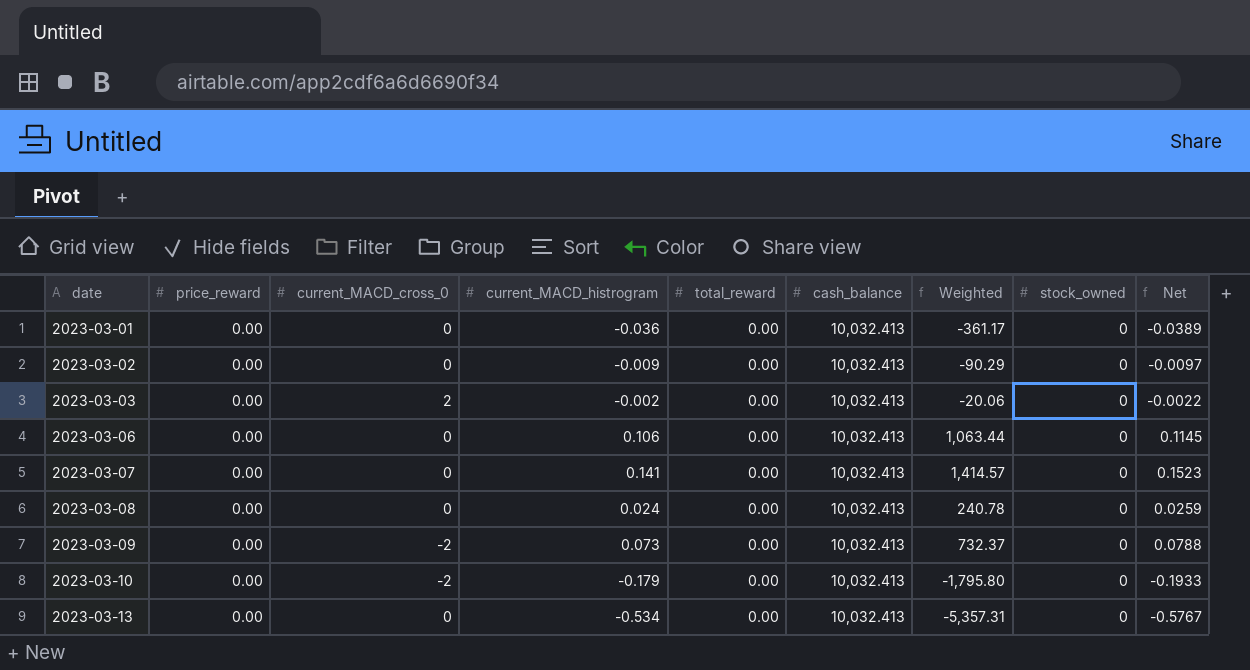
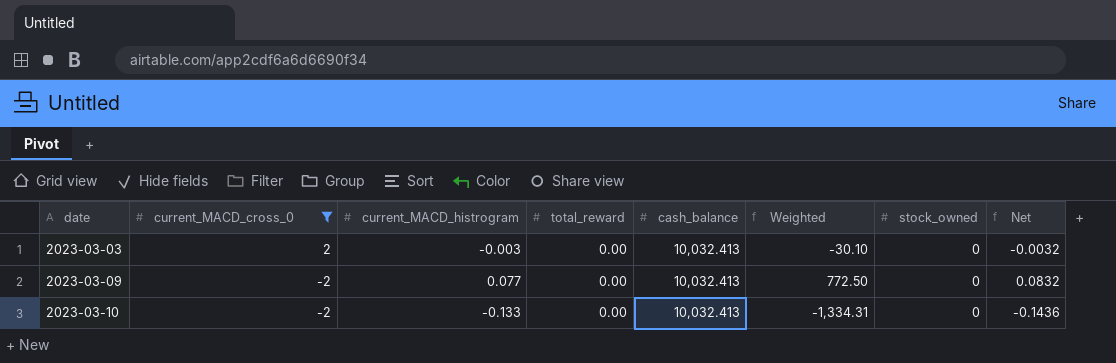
filter: none -> current_MACD_cross_0 != 0
column price_reward | position: 2 -> none
2023-03-03 | current_MACD_histrogram: -0.002 -> -0.003
2023-03-03 | Weighted: -20.06 -> -30.10
2023-03-03 | Net: -0.0022 -> -0.0032
2023-03-09 | current_MACD_histrogram: 0.073 -> 0.077
2023-03-09 | Weighted: 732.37 -> 772.50
2023-03-09 | Net: 0.0788 -> 0.0832
2023-03-10 | current_MACD_histrogram: -0.179 -> -0.133
2023-03-10 | Weighted: -1,795.80 -> -1,334.31
2023-03-10 | Net: -0.1933 -> -0.1436

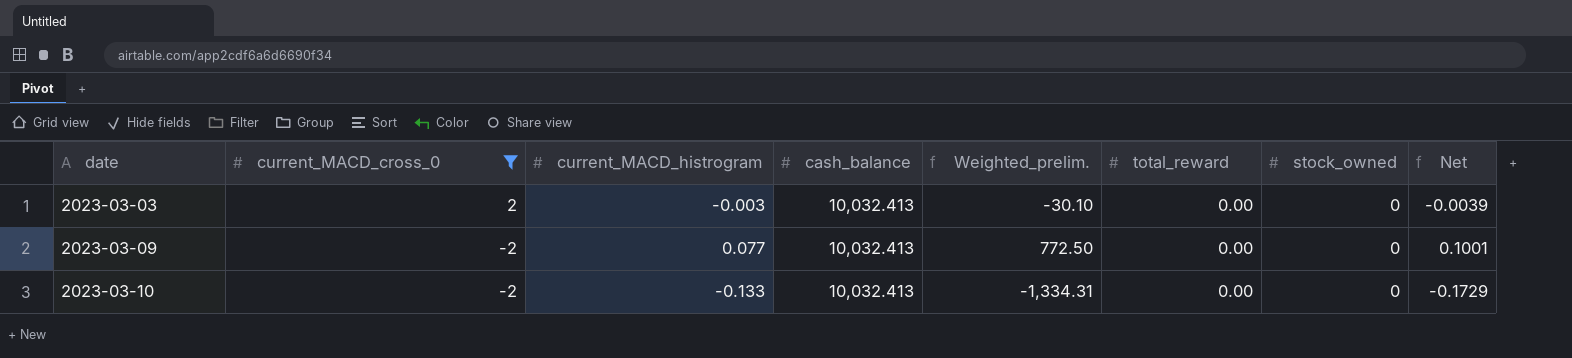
column name: Weighted -> Weighted_prelim.
column total_reward | position: 4 -> 6
column Net | formula: [current_MACD_histrogram] * 1.08 -> [current_MACD_histrogram] * 1.3

